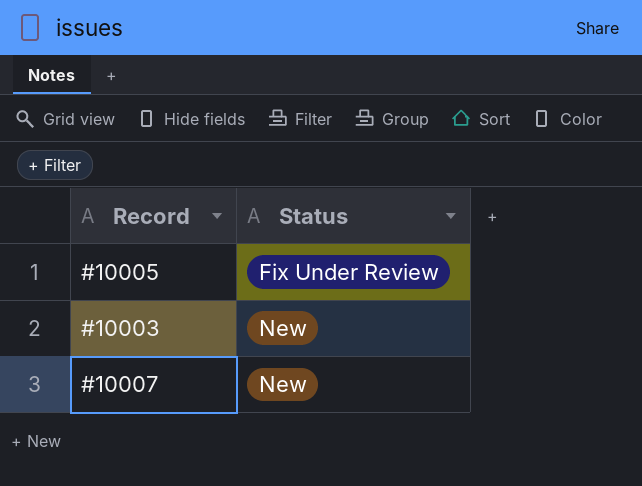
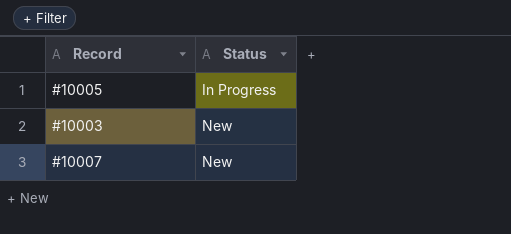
#10005 | Status: Fix Under Review -> In Progress

